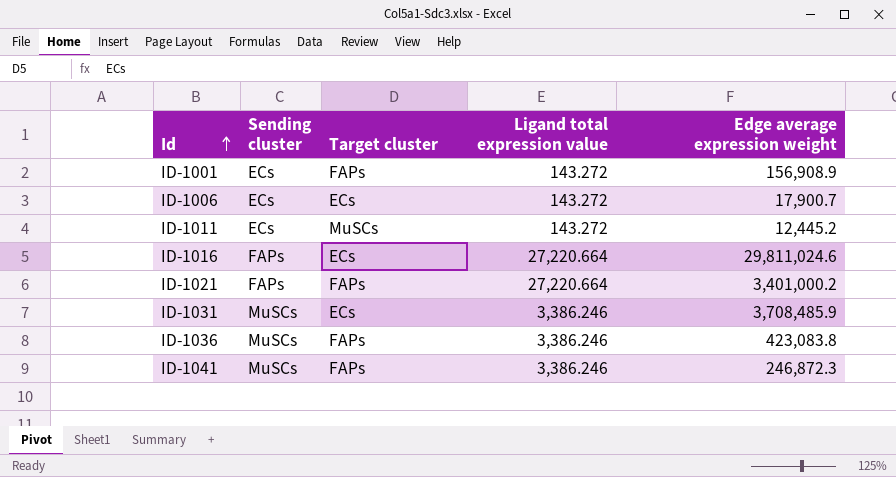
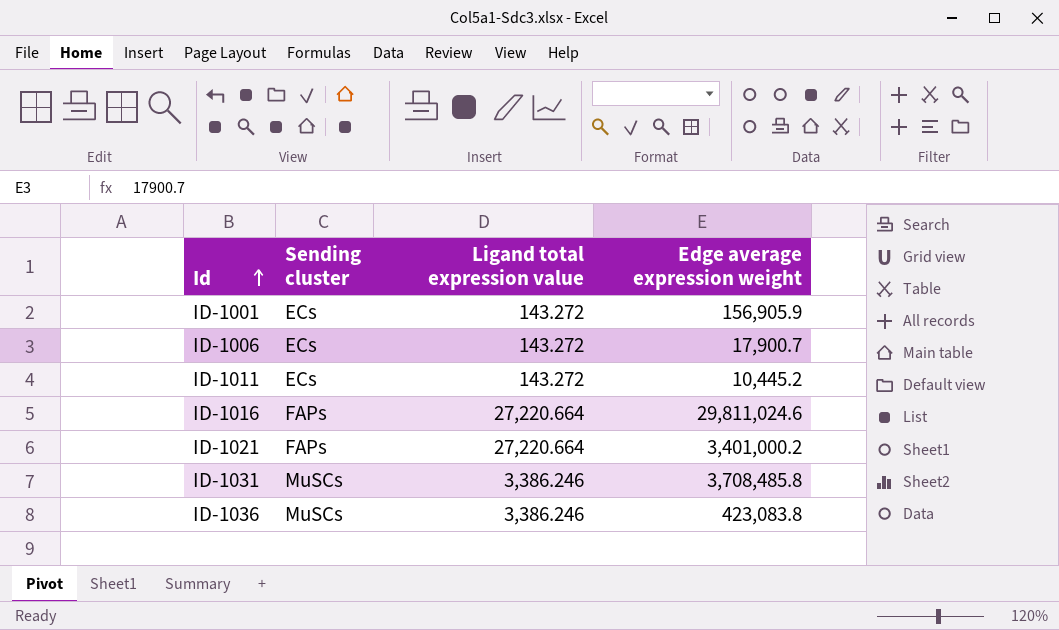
column Target cluster | position: 3 -> none
row ID-1041: MuSCs | FAPs | 3,386.246 | 246,872.3 -> none
ID-1001 | Edge average expression weight: 156,908.9 -> 156,905.9
ID-1011 | Edge average expression weight: 12,445.2 -> 10,445.2
ID-1031 | Edge average expression weight: 3,708,485.9 -> 3,708,485.8

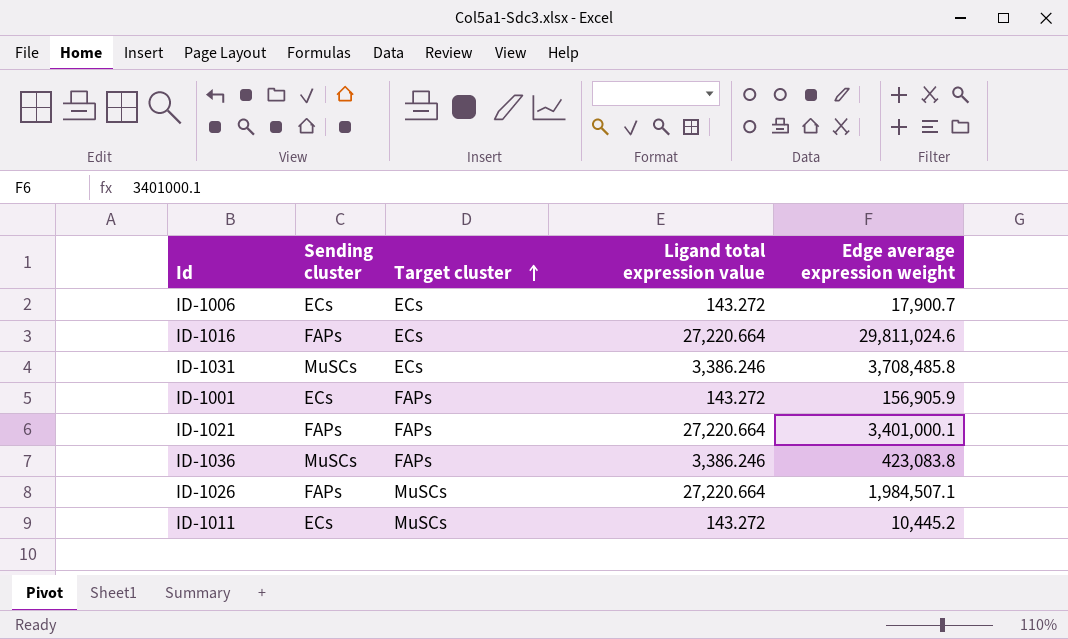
row order: Id ascending -> Target cluster ascending
column Target cluster | position: none -> 3
ID-1021 | Edge average expression weight: 3,401,000.2 -> 3,401,000.1
row ID-1026: none -> FAPs | MuSCs | 27,220.664 | 1,984,507.1

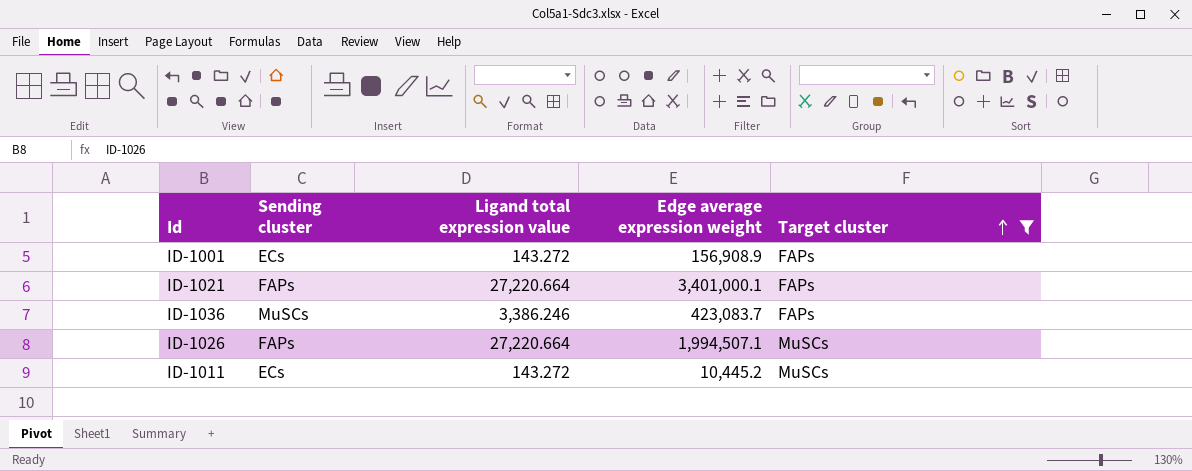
filter: none -> Target cluster != ECs
column Target cluster | position: 3 -> 5
ID-1001 | Edge average expression weight: 156,905.9 -> 156,908.9
ID-1036 | Edge average expression weight: 423,083.8 -> 423,083.7
ID-1026 | Edge average expression weight: 1,984,507.1 -> 1,994,507.1

